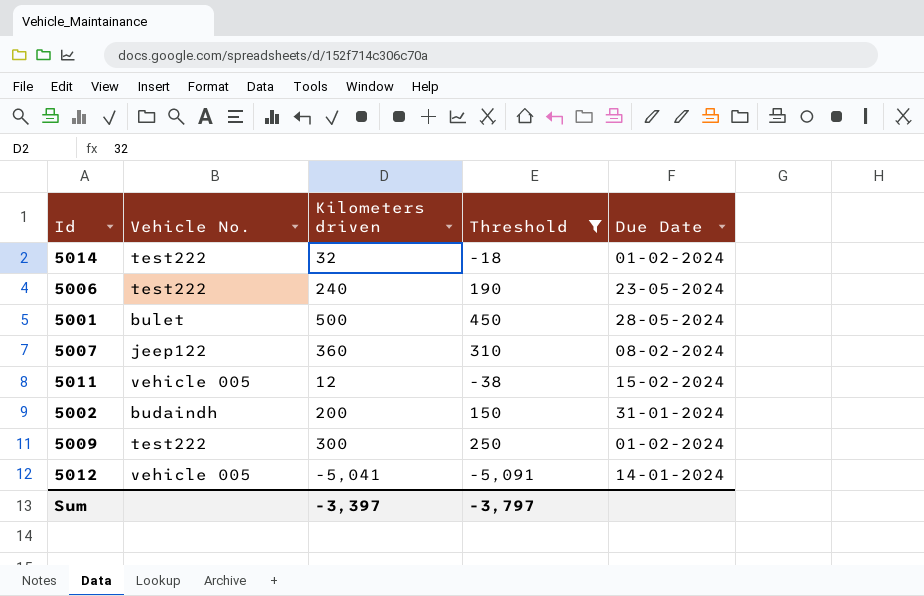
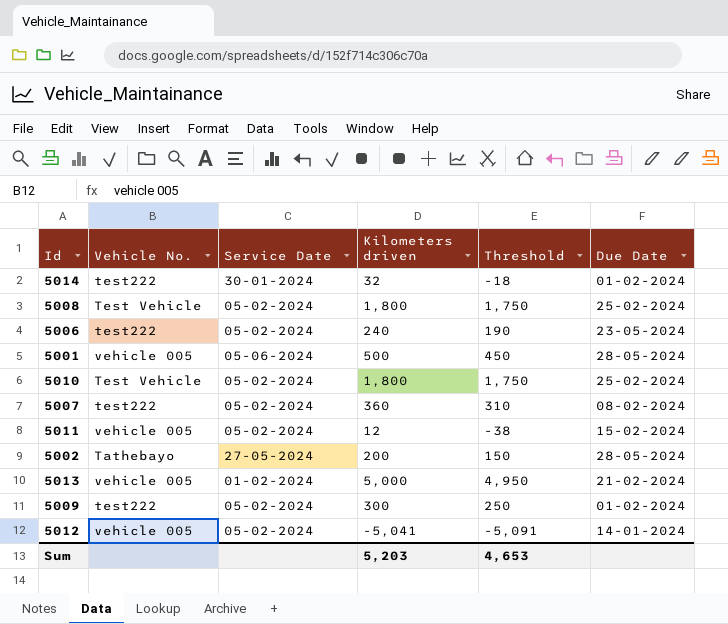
filter: Threshold <= 450 -> none
column Service Date | position: none -> 3
5001 | Vehicle No.: bulet -> vehicle 005
5007 | Vehicle No.: jeep122 -> test222
5002 | Vehicle No.: budaindh -> Tathebayo
5002 | Due Date: 31-01-2024 -> 28-05-2024
Sum | Kilometers driven: -3,397 -> 5,203
Sum | Threshold: -3,797 -> 4,653

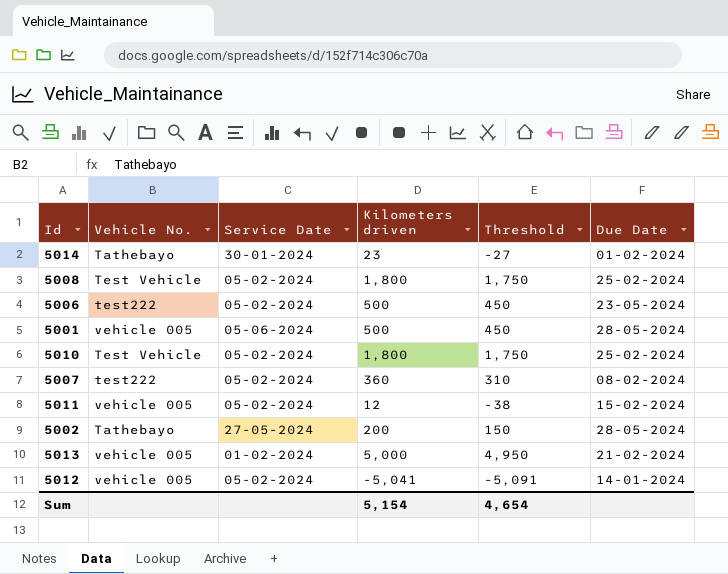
row 5009: test222 | 05-02-2024 | 300 | 250 | 01-02-2024 -> none
5014 | Vehicle No.: test222 -> Tathebayo
5014 | Kilometers driven: 32 -> 23
5014 | Threshold: -18 -> -27
5006 | Kilometers driven: 240 -> 500
5006 | Threshold: 190 -> 450
Sum | Kilometers driven: 5,203 -> 5,154
Sum | Threshold: 4,653 -> 4,654

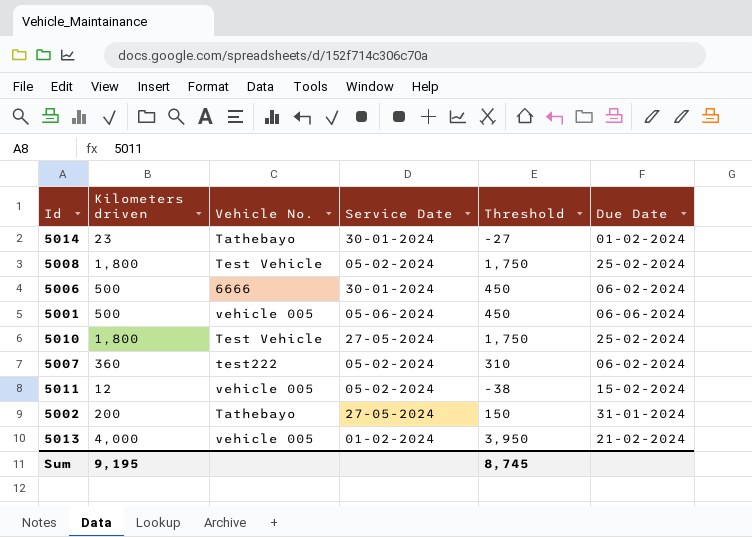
column Kilometers driven | position: 4 -> 2
row 5012: vehicle 005 | 05-02-2024 | -5,041 | -5,091 | 14-01-2024 -> none
5006 | Vehicle No.: test222 -> 6666
5006 | Service Date: 05-02-2024 -> 30-01-2024
5006 | Due Date: 23-05-2024 -> 06-02-2024
5001 | Due Date: 28-05-2024 -> 06-06-2024
5010 | Service Date: 05-02-2024 -> 27-05-2024
5007 | Due Date: 08-02-2024 -> 06-02-2024
5002 | Due Date: 28-05-2024 -> 31-01-2024
5013 | Kilometers driven: 5,000 -> 4,000
5013 | Threshold: 4,950 -> 3,950
Sum | Kilometers driven: 5,154 -> 9,195
Sum | Threshold: 4,654 -> 8,745

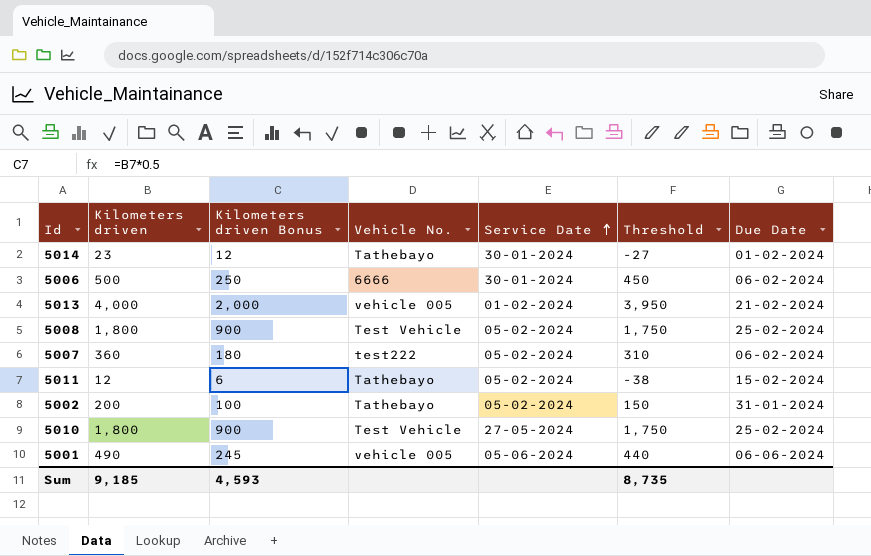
row order: none -> Service Date ascending
column Kilometers driven Bonus | formula: none -> [Kilometers driven] * 0.5
5011 | Vehicle No.: vehicle 005 -> Tathebayo
5002 | Service Date: 27-05-2024 -> 05-02-2024
5001 | Kilometers driven: 500 -> 490
5001 | Threshold: 450 -> 440
Sum | Kilometers driven: 9,195 -> 9,185
Sum | Threshold: 8,745 -> 8,735

